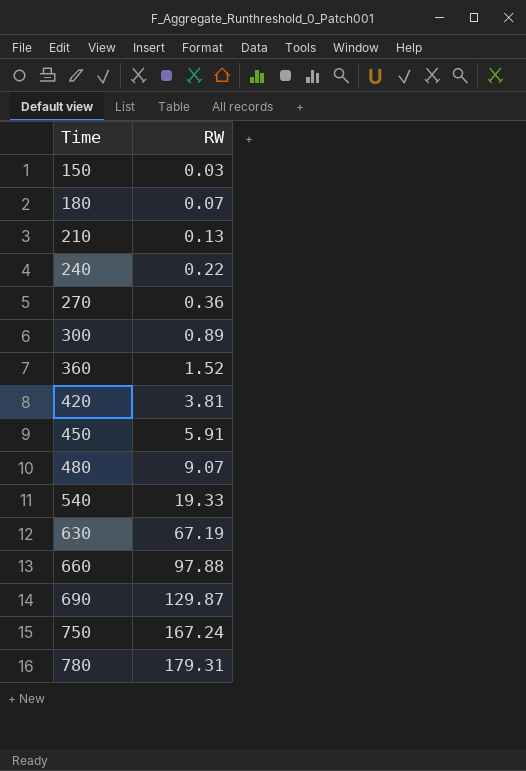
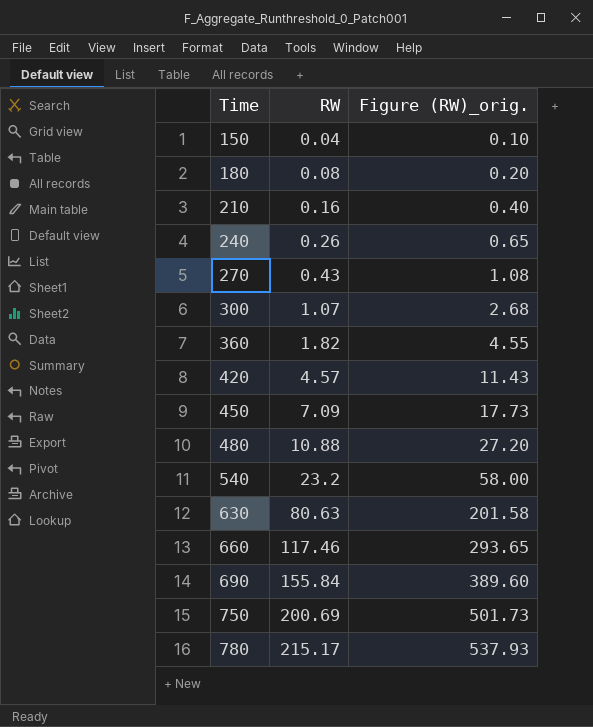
column Figure (RW)_orig. | formula: none -> [RW] * 2.5
150 | RW: 0.03 -> 0.04
180 | RW: 0.07 -> 0.08
210 | RW: 0.13 -> 0.16
240 | RW: 0.22 -> 0.26
270 | RW: 0.36 -> 0.43
300 | RW: 0.89 -> 1.07
360 | RW: 1.52 -> 1.82
420 | RW: 3.81 -> 4.57
450 | RW: 5.91 -> 7.09
480 | RW: 9.07 -> 10.88
540 | RW: 19.33 -> 23.2
630 | RW: 67.19 -> 80.63
660 | RW: 97.88 -> 117.46
690 | RW: 129.87 -> 155.84
750 | RW: 167.24 -> 200.69
780 | RW: 179.31 -> 215.17

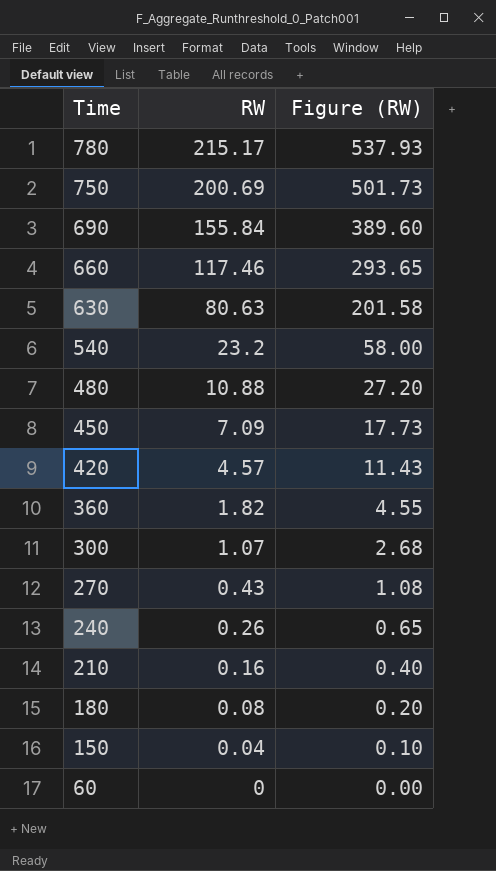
row order: Time ascending -> Time descending
column name: Figure (RW)_orig. -> Figure (RW)
row 60: none -> 0 | 0.00

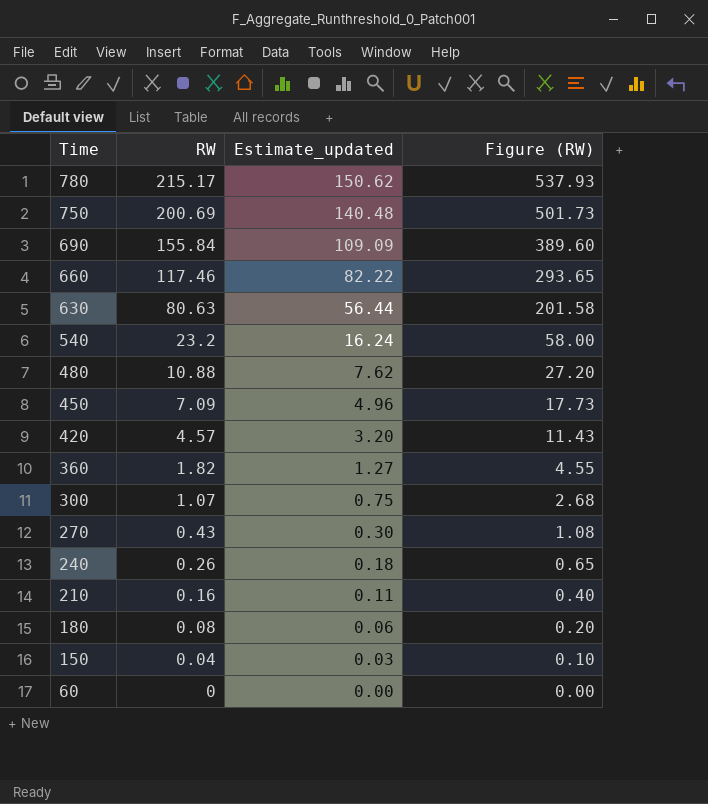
column Estimate_updated | formula: none -> [RW] * 0.7

